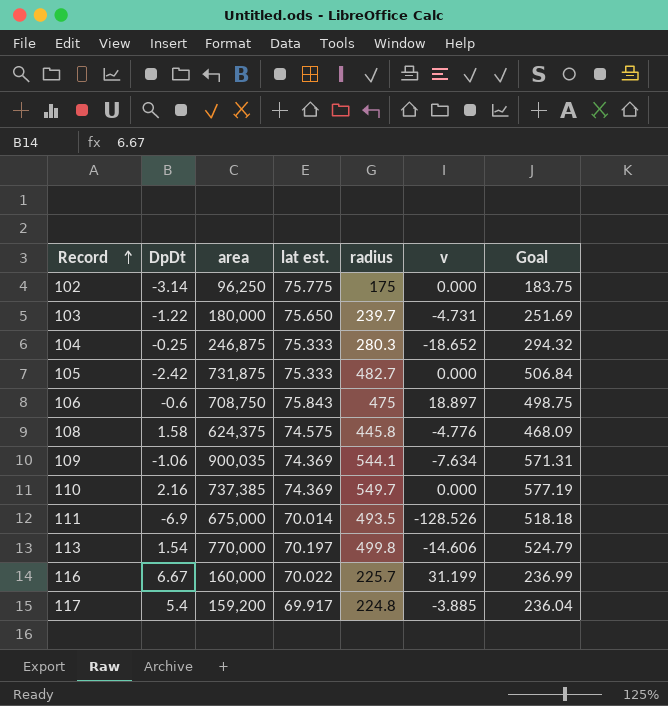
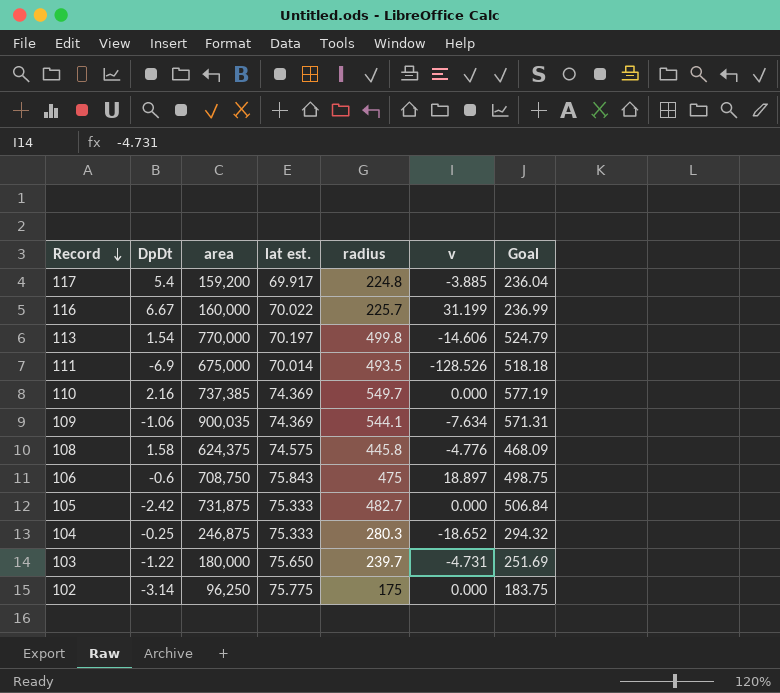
row order: Record ascending -> Record descending

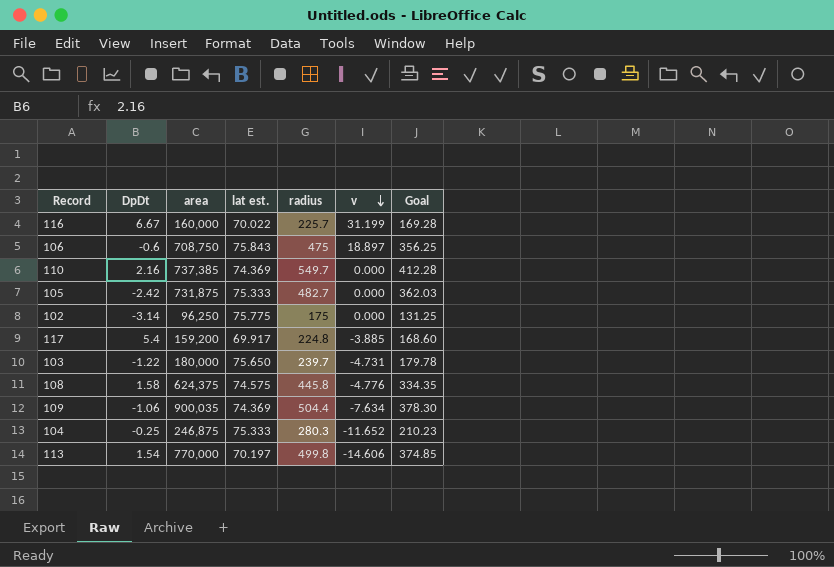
row order: Record descending -> v descending
column Goal | formula: [radius] * 1.05 -> [radius] * 0.75
row 111: -6.9 | 675,000 | 70.014 | 493.5 | -128.526 | 518.18 -> none
109 | radius: 544.1 -> 504.4
104 | v: -18.652 -> -11.652

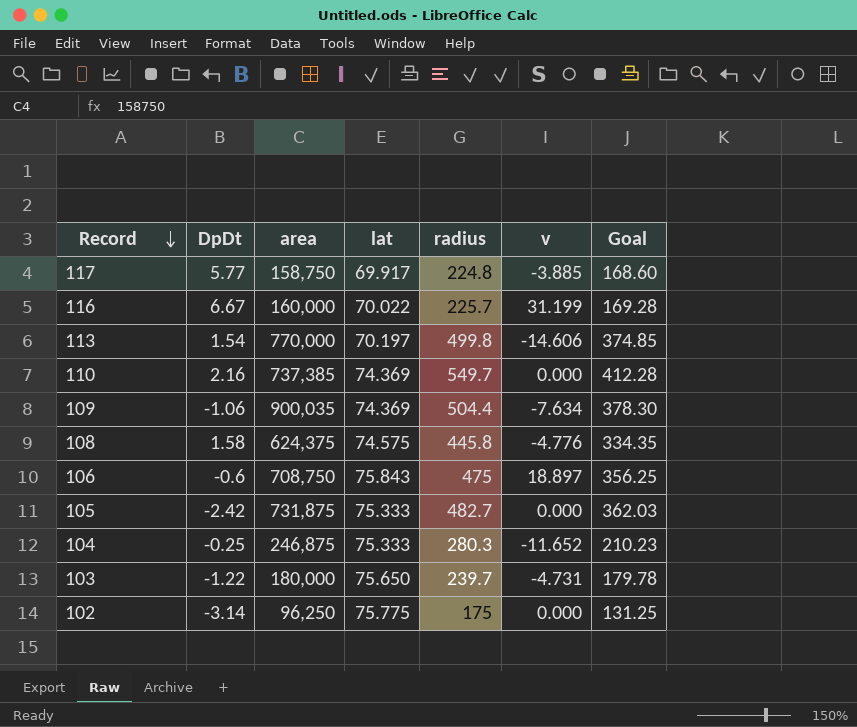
row order: v descending -> Record descending
column name: lat est. -> lat
117 | DpDt: 5.4 -> 5.77
117 | area: 159,200 -> 158,750

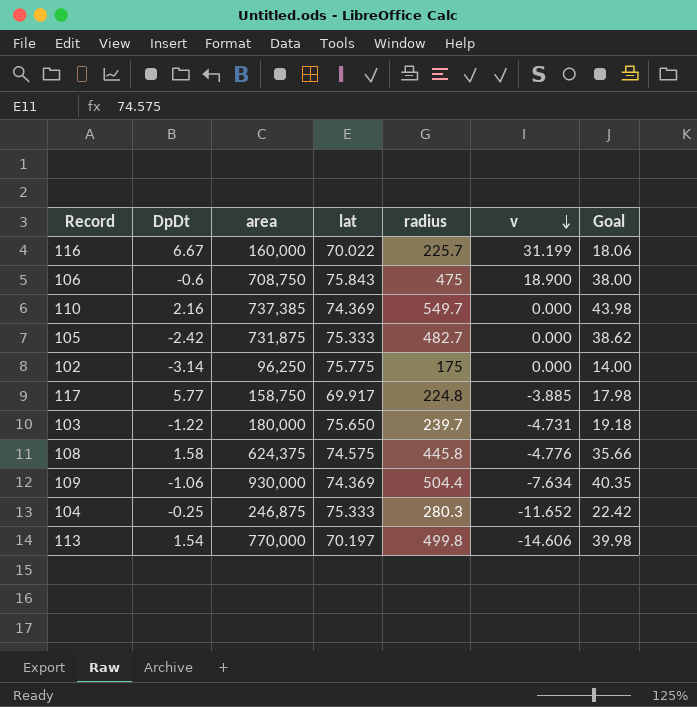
row order: Record descending -> v descending
column Goal | formula: [radius] * 0.75 -> [radius] * 0.08
106 | v: 18.897 -> 18.900
109 | area: 900,035 -> 930,000

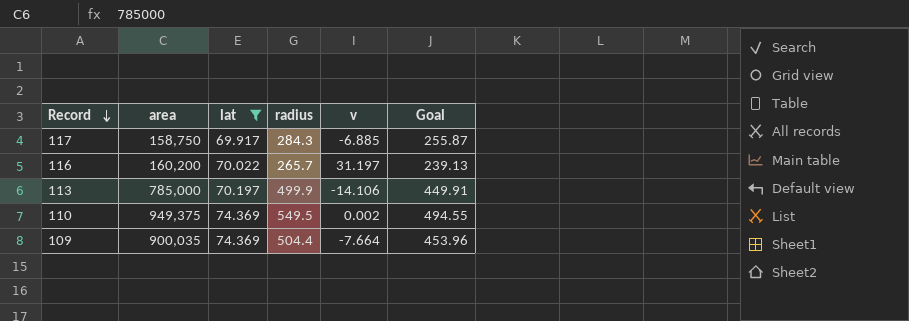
filter: none -> lat <= 74.369
row order: v descending -> Record descending
column DpDt | position: 2 -> none
column Goal | formula: [radius] * 0.08 -> [radius] * 0.9
117 | radius: 224.8 -> 284.3
117 | v: -3.885 -> -6.885
116 | area: 160,000 -> 160,200
116 | radius: 225.7 -> 265.7
116 | v: 31.199 -> 31.197
113 | area: 770,000 -> 785,000
113 | radius: 499.8 -> 499.9
113 | v: -14.606 -> -14.106
110 | area: 737,385 -> 949,375
110 | radius: 549.7 -> 549.5
110 | v: 0.000 -> 0.002
109 | area: 930,000 -> 900,035
109 | v: -7.634 -> -7.664

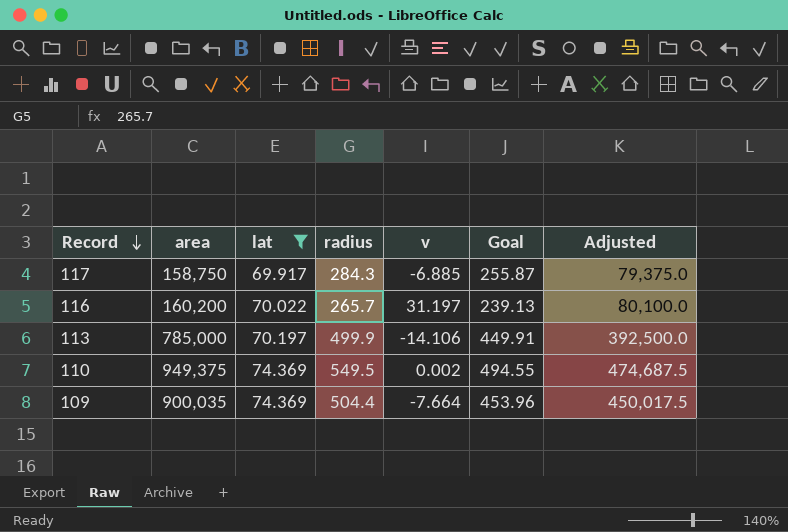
column Adjusted | formula: none -> [area] * 0.5

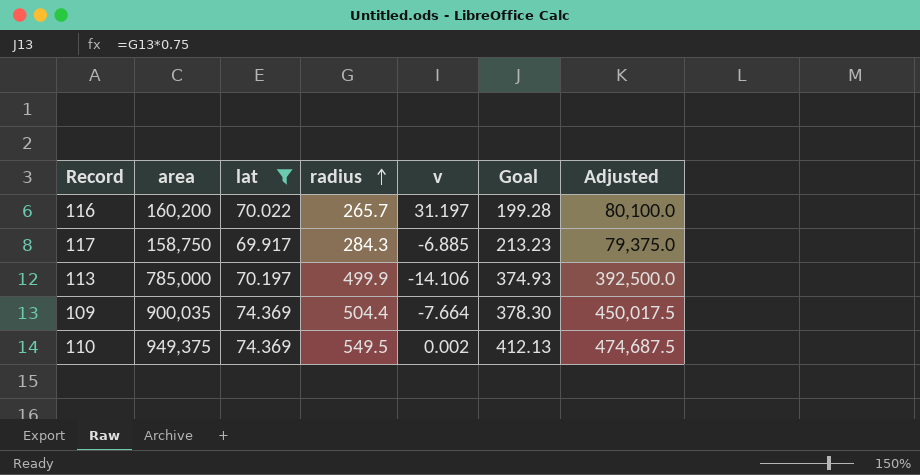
row order: Record descending -> radius ascending
column Goal | formula: [radius] * 0.9 -> [radius] * 0.75

